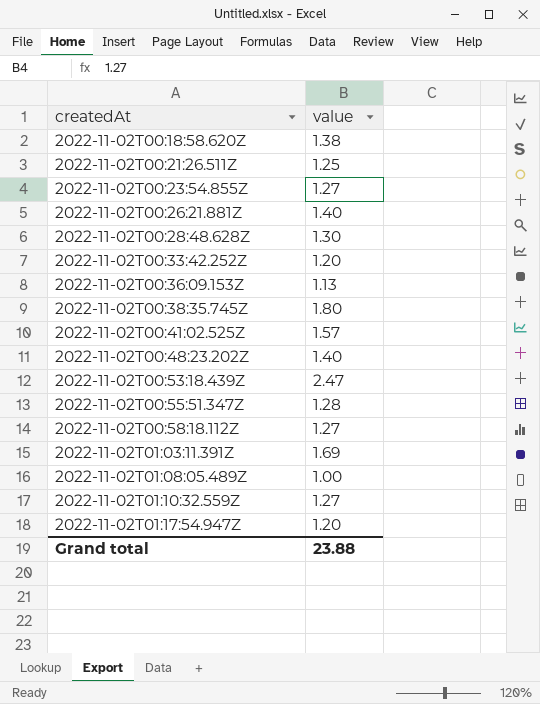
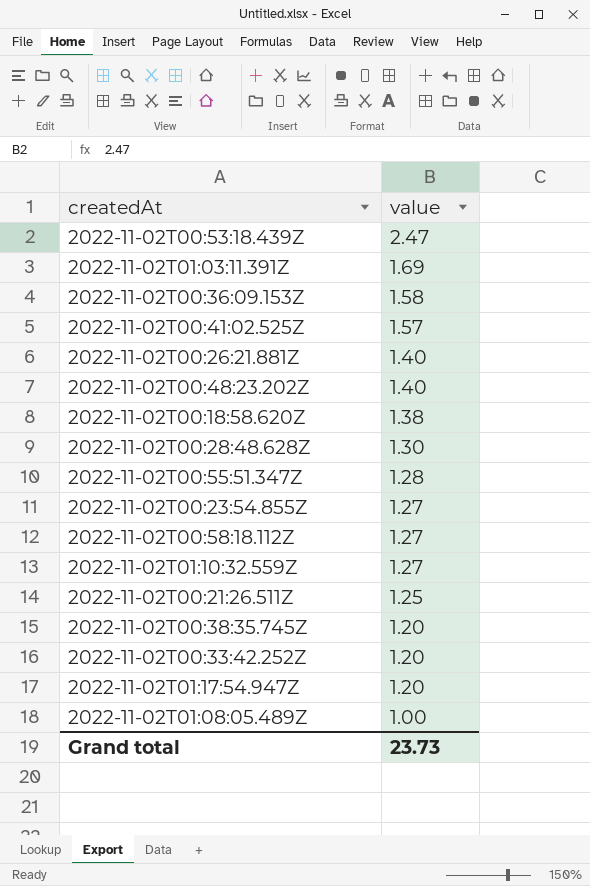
row order: createdAt ascending -> value descending
2022-11-02T00:36:09.153Z | value: 1.13 -> 1.58
2022-11-02T00:38:35.745Z | value: 1.80 -> 1.20
Grand total | value: 23.88 -> 23.73

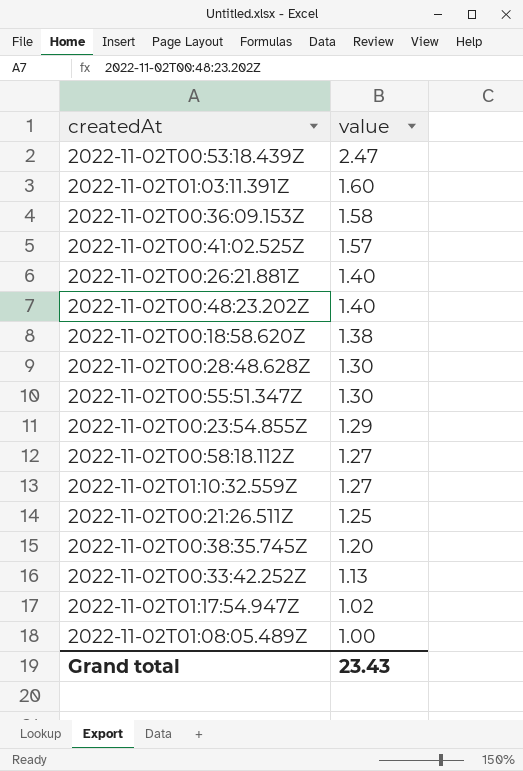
2022-11-02T01:03:11.391Z | value: 1.69 -> 1.60
2022-11-02T00:55:51.347Z | value: 1.28 -> 1.30
2022-11-02T00:23:54.855Z | value: 1.27 -> 1.29
2022-11-02T00:33:42.252Z | value: 1.20 -> 1.13
2022-11-02T01:17:54.947Z | value: 1.20 -> 1.02
Grand total | value: 23.73 -> 23.43

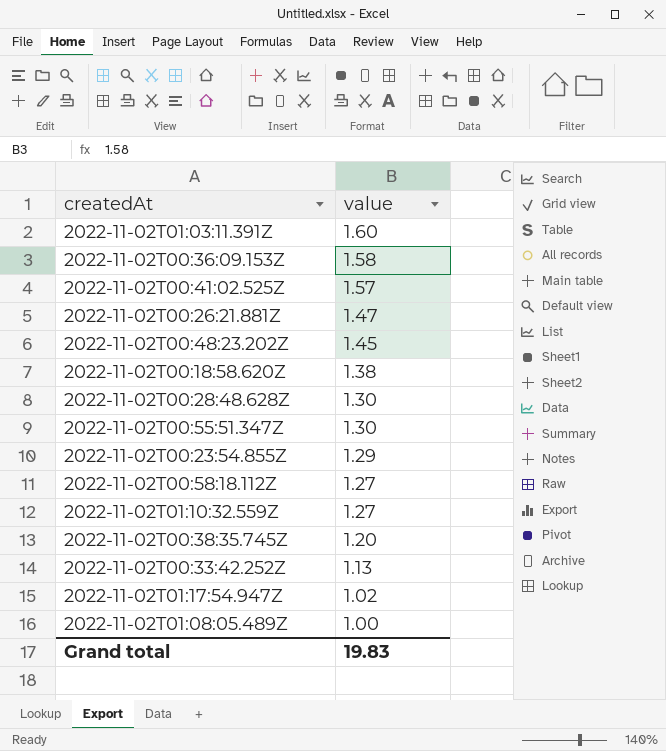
row 2022-11-02T00:53:18.439Z: 2.47 -> none
row 2022-11-02T00:21:26.511Z: 1.25 -> none
2022-11-02T00:26:21.881Z | value: 1.40 -> 1.47
2022-11-02T00:48:23.202Z | value: 1.40 -> 1.45
Grand total | value: 23.43 -> 19.83

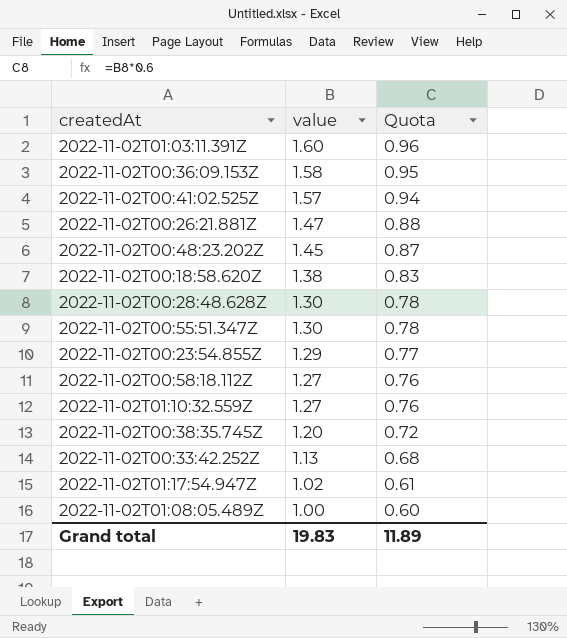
column Quota | formula: none -> [value] * 0.6

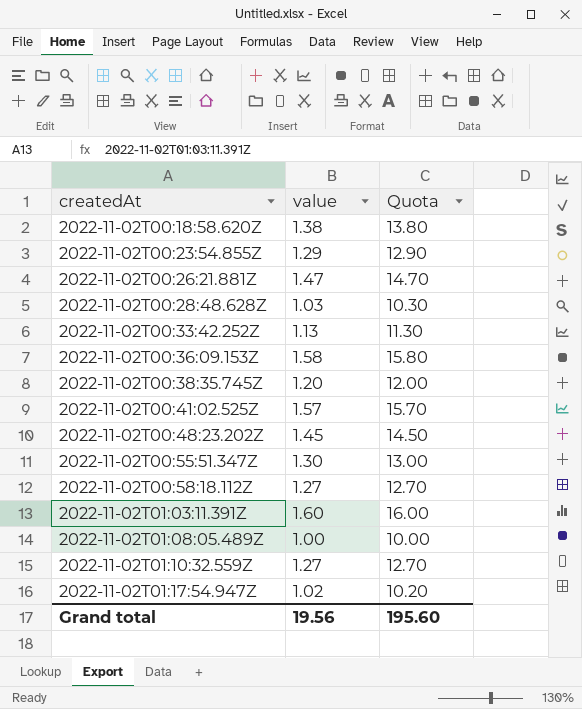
row order: value descending -> createdAt ascending
column Quota | formula: [value] * 0.6 -> [value] * 10
2022-11-02T00:28:48.628Z | value: 1.30 -> 1.03
Grand total | value: 19.83 -> 19.56
Grand total | Quota: 11.89 -> 195.60

